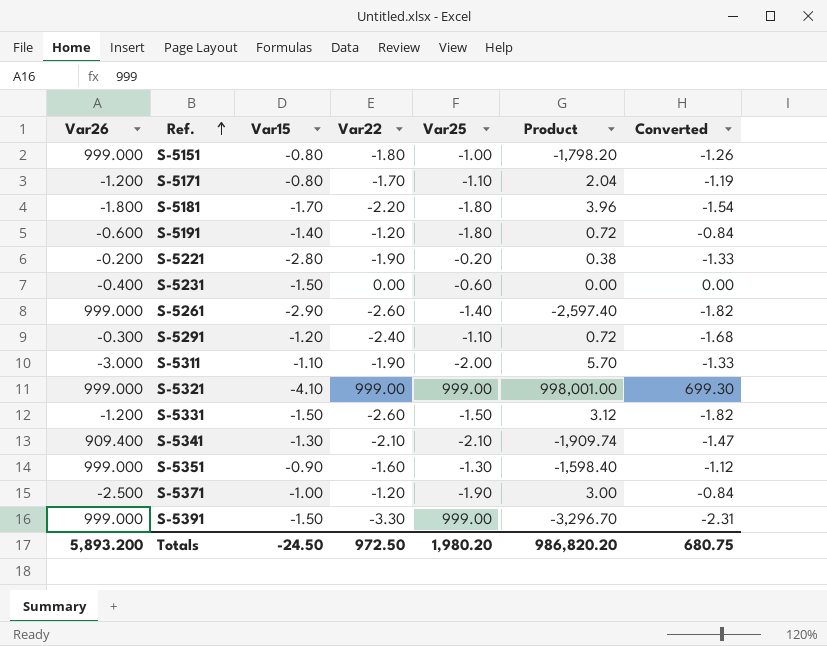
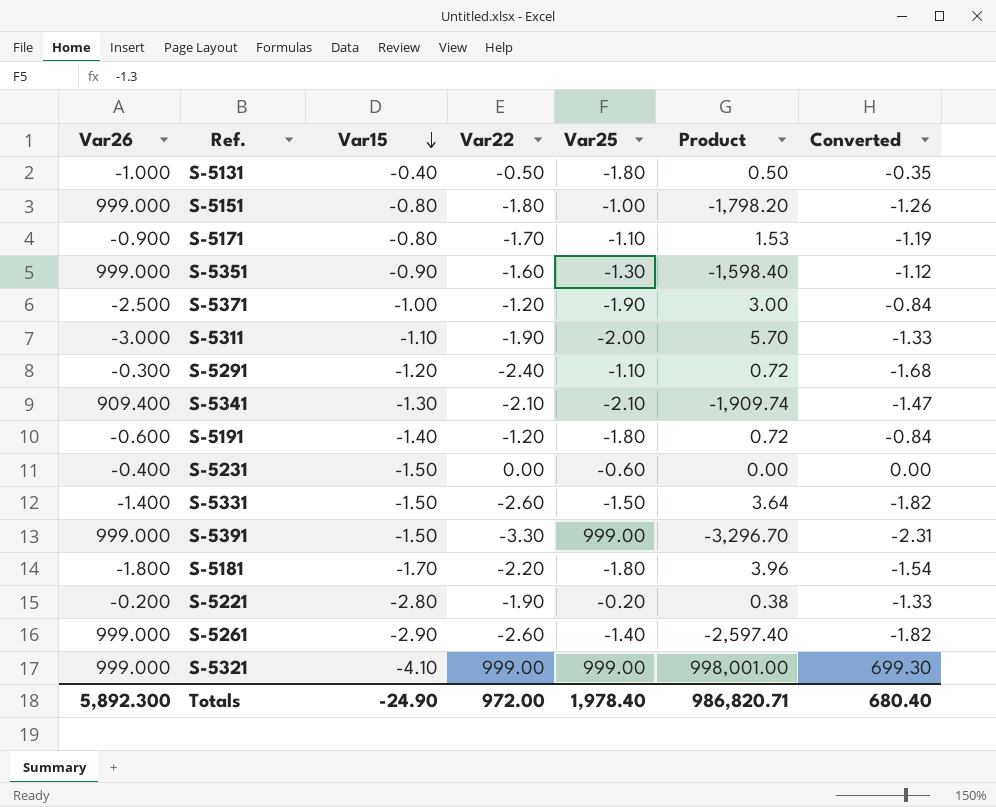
row order: Ref. ascending -> Var15 descending
row S-5131: none -> -1.000 | -0.40 | -0.50 | -1.80 | 0.50 | -0.35
S-5171 | Var26: -1.200 -> -0.900
S-5171 | Product: 2.04 -> 1.53
S-5331 | Var26: -1.200 -> -1.400
S-5331 | Product: 3.12 -> 3.64
Totals | Var26: 5,893.200 -> 5,892.300
Totals | Var15: -24.50 -> -24.90
Totals | Var22: 972.50 -> 972.00
Totals | Var25: 1,980.20 -> 1,978.40
Totals | Product: 986,820.20 -> 986,820.71
Totals | Converted: 680.75 -> 680.40

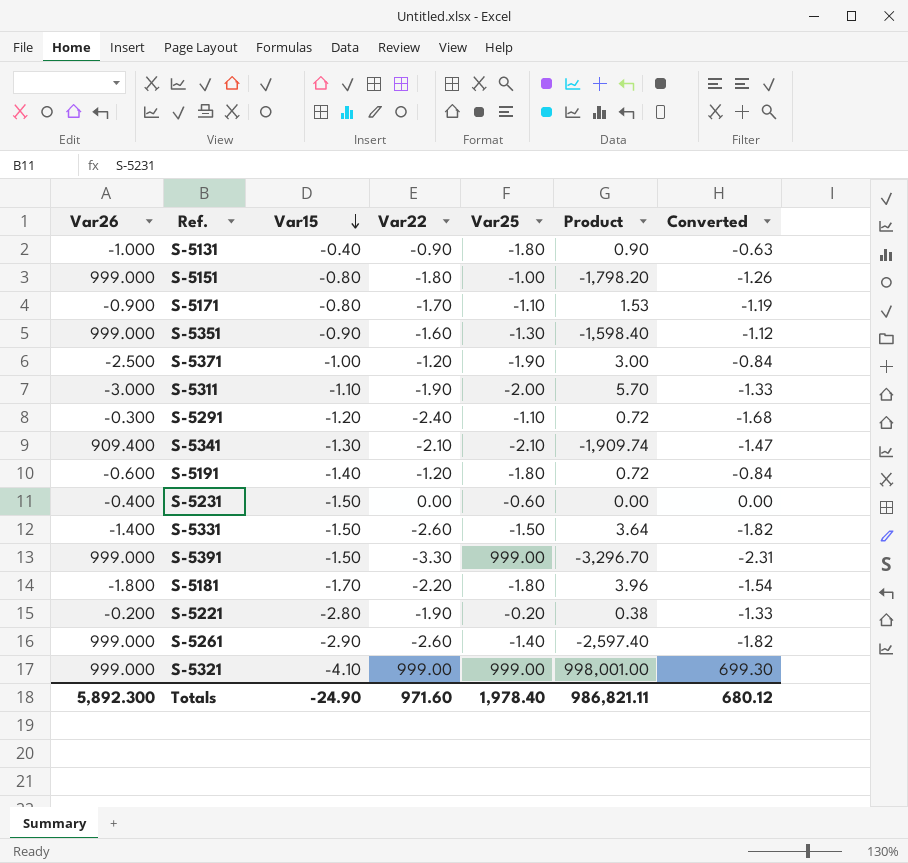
S-5131 | Var22: -0.50 -> -0.90
S-5131 | Product: 0.50 -> 0.90
S-5131 | Converted: -0.35 -> -0.63
Totals | Var22: 972.00 -> 971.60
Totals | Product: 986,820.71 -> 986,821.11
Totals | Converted: 680.40 -> 680.12

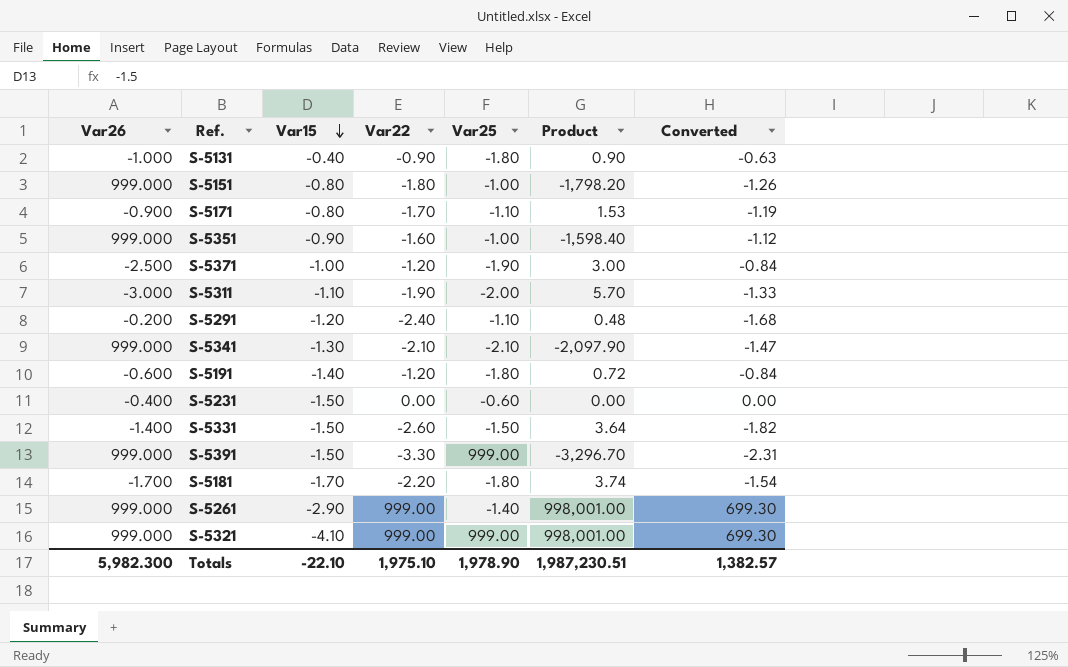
row S-5221: -0.200 | -2.80 | -1.90 | -0.20 | 0.38 | -1.33 -> none
S-5351 | Var25: -1.30 -> -1.00
S-5291 | Var26: -0.300 -> -0.200
S-5291 | Product: 0.72 -> 0.48
S-5341 | Var26: 909.400 -> 999.000
S-5341 | Product: -1,909.74 -> -2,097.90
S-5181 | Var26: -1.800 -> -1.700
S-5181 | Product: 3.96 -> 3.74
S-5261 | Var22: -2.60 -> 999.00
S-5261 | Product: -2,597.40 -> 998,001.00
S-5261 | Converted: -1.82 -> 699.30
Totals | Var26: 5,892.300 -> 5,982.300
Totals | Var15: -24.90 -> -22.10
Totals | Var22: 971.60 -> 1,975.10
Totals | Var25: 1,978.40 -> 1,978.90
Totals | Product: 986,821.11 -> 1,987,230.51
Totals | Converted: 680.12 -> 1,382.57

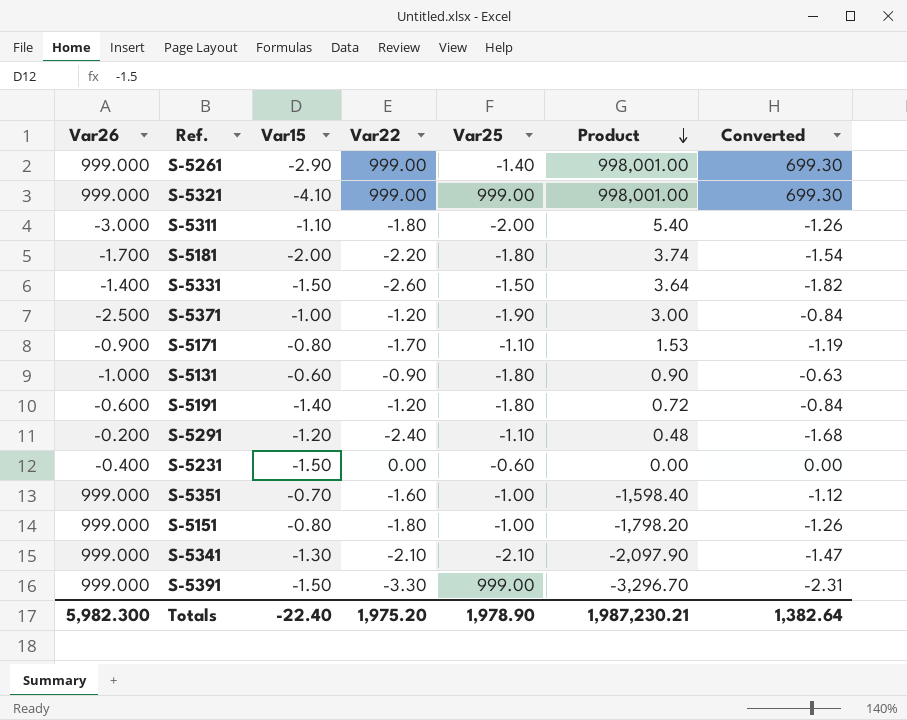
row order: Var15 descending -> Product descending
S-5311 | Var22: -1.90 -> -1.80
S-5311 | Product: 5.70 -> 5.40
S-5311 | Converted: -1.33 -> -1.26
S-5181 | Var15: -1.70 -> -2.00
S-5131 | Var15: -0.40 -> -0.60
S-5351 | Var15: -0.90 -> -0.70
Totals | Var15: -22.10 -> -22.40
Totals | Var22: 1,975.10 -> 1,975.20
Totals | Product: 1,987,230.51 -> 1,987,230.21
Totals | Converted: 1,382.57 -> 1,382.64

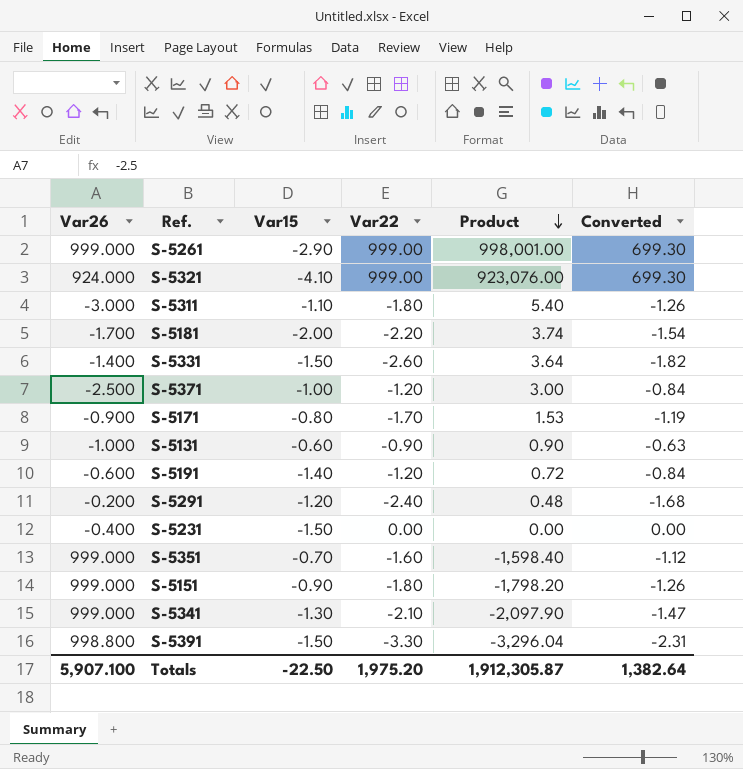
column Var25 | position: 5 -> none
S-5321 | Var26: 999.000 -> 924.000
S-5321 | Product: 998,001.00 -> 923,076.00
S-5151 | Var15: -0.80 -> -0.90
S-5391 | Var26: 999.000 -> 998.800
S-5391 | Product: -3,296.70 -> -3,296.04
Totals | Var26: 5,982.300 -> 5,907.100
Totals | Var15: -22.40 -> -22.50
Totals | Product: 1,987,230.21 -> 1,912,305.87

